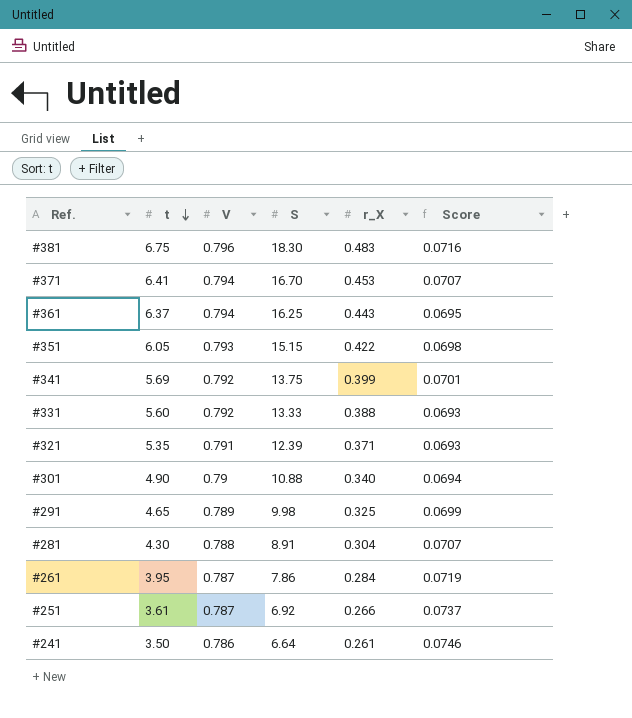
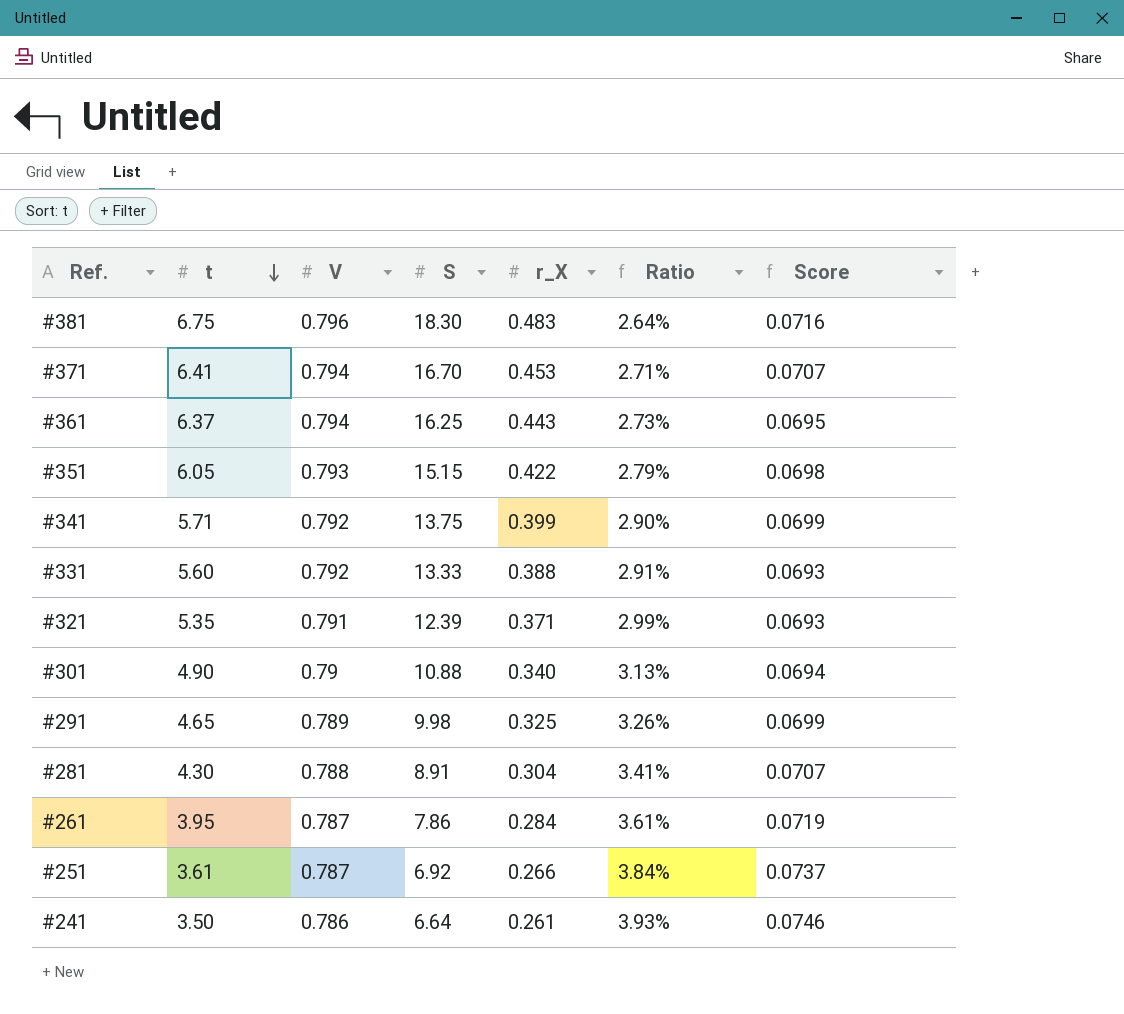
column Ratio | formula: none -> [r_X] / [S]
#341 | t: 5.69 -> 5.71
#341 | Score: 0.0701 -> 0.0699

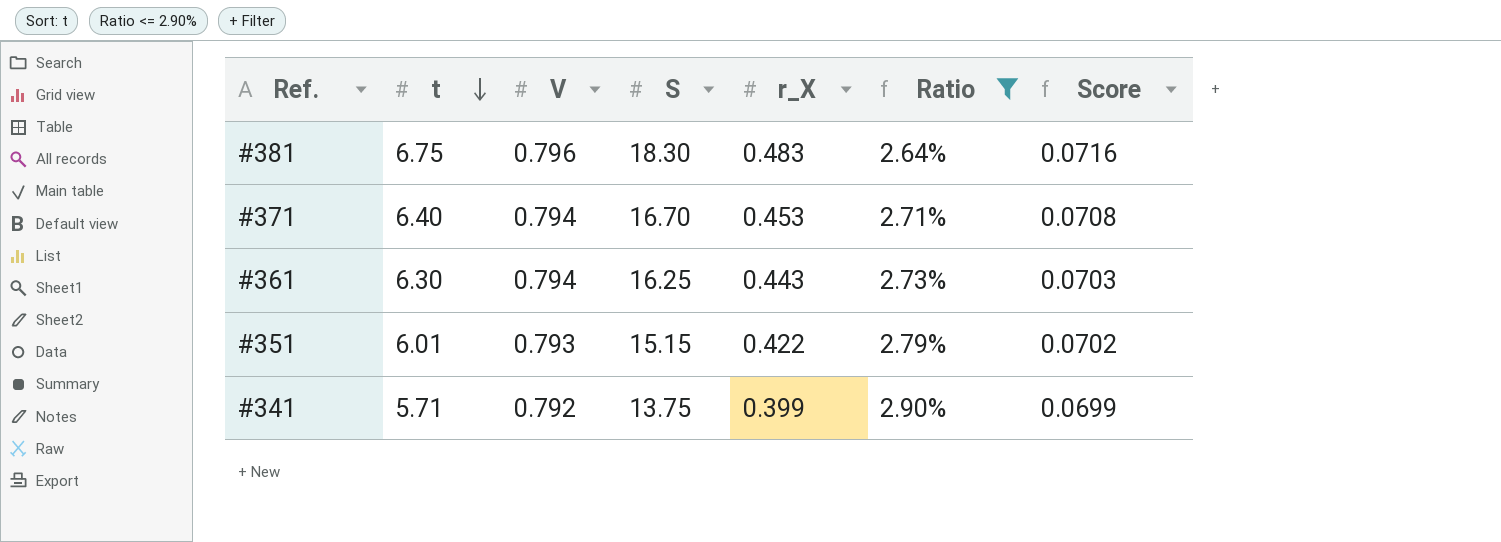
filter: none -> Ratio <= 2.90%
#371 | t: 6.41 -> 6.40
#371 | Score: 0.0707 -> 0.0708
#361 | t: 6.37 -> 6.30
#361 | Score: 0.0695 -> 0.0703
#351 | t: 6.05 -> 6.01
#351 | Score: 0.0698 -> 0.0702

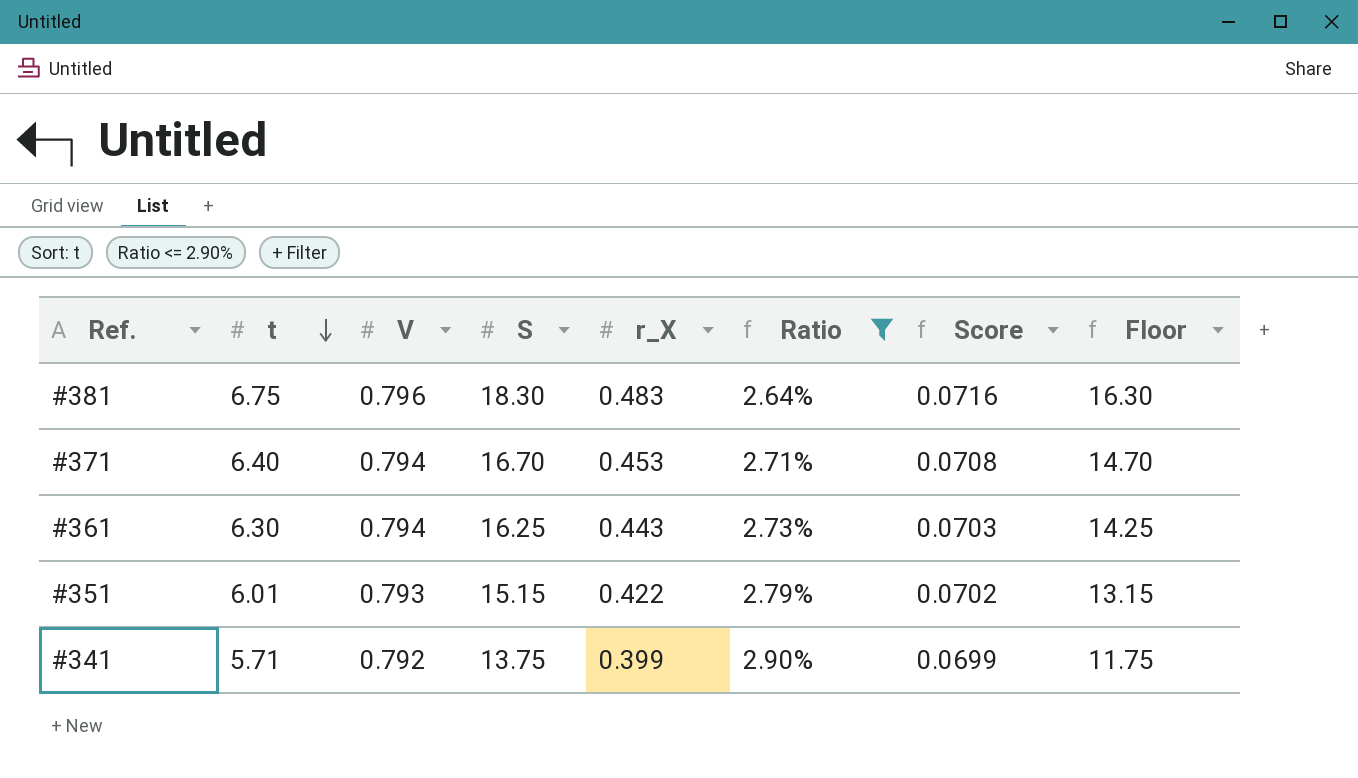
column Floor | formula: none -> [S] - 2

